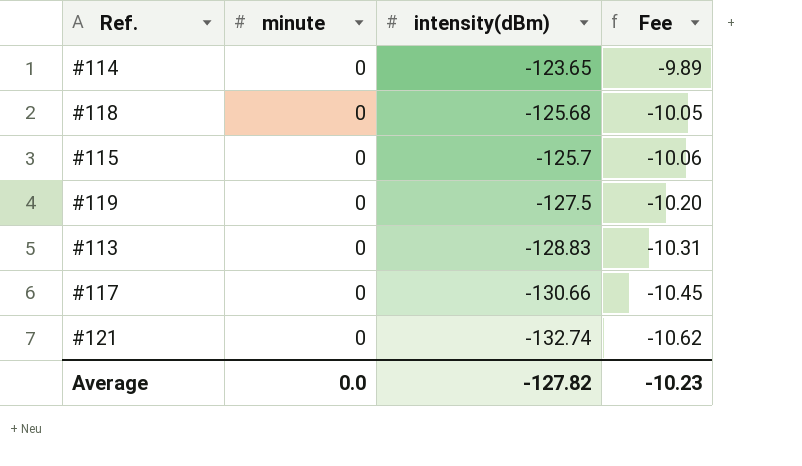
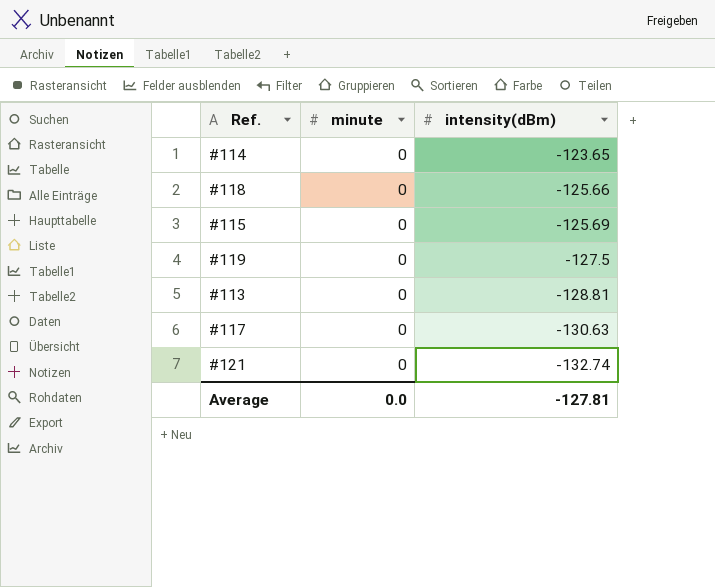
column Fee | formula: [intensity(dBm)] * 0.08 -> none
#118 | intensity(dBm): -125.68 -> -125.66
#115 | intensity(dBm): -125.7 -> -125.69
#113 | intensity(dBm): -128.83 -> -128.81
#117 | intensity(dBm): -130.66 -> -130.63
Average | intensity(dBm): -127.82 -> -127.81

